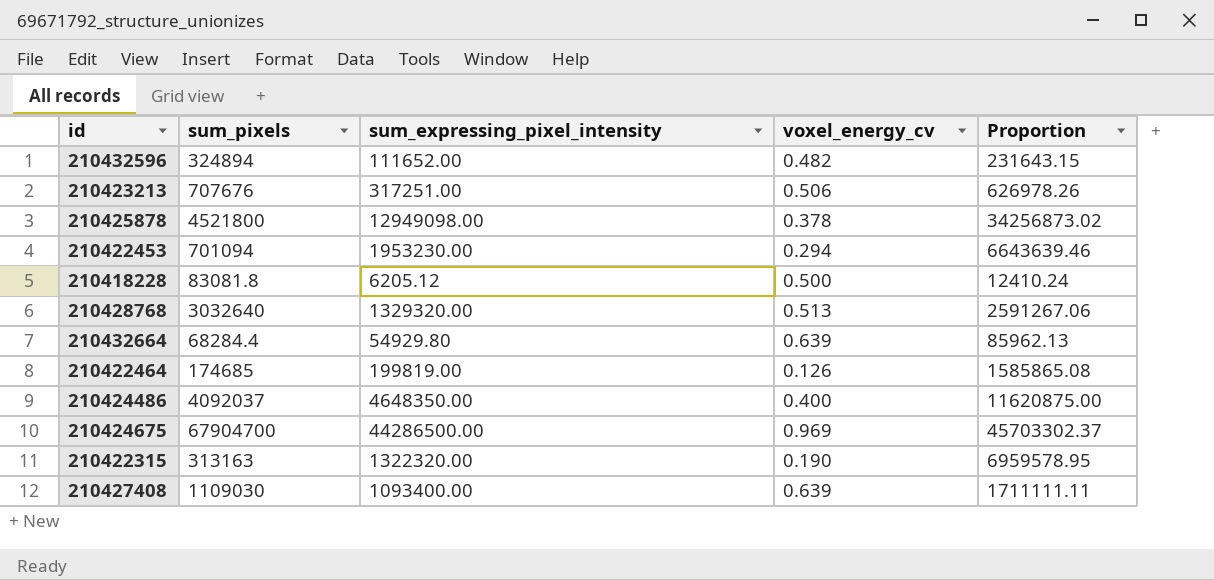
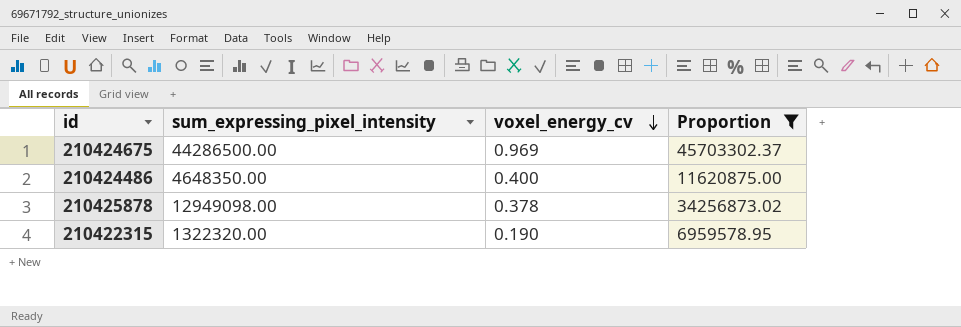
filter: none -> Proportion >= 6959578.95
row order: none -> voxel_energy_cv descending
column sum_pixels | position: 2 -> none

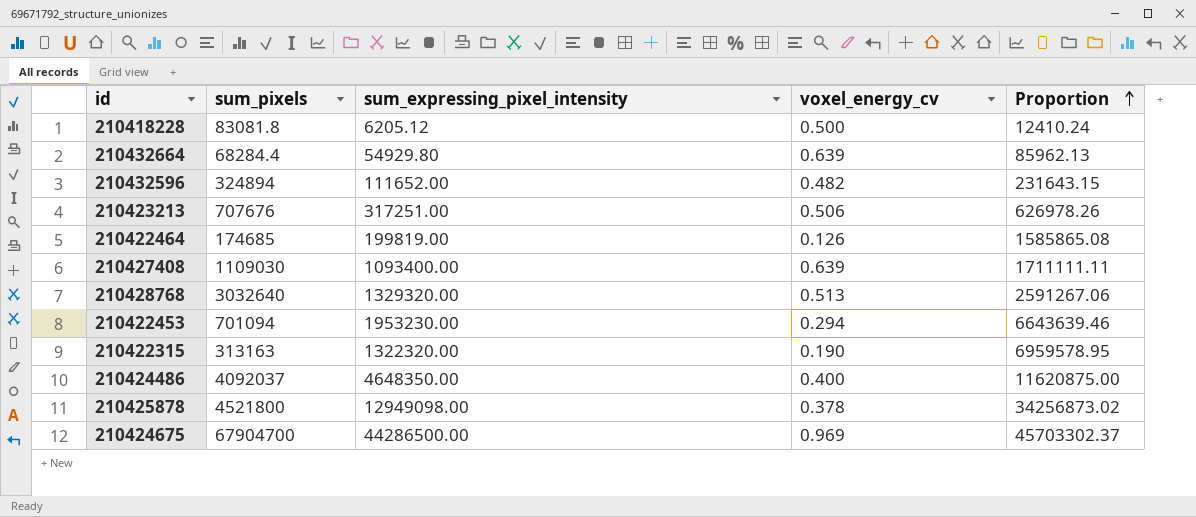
filter: Proportion >= 6959578.95 -> none
row order: voxel_energy_cv descending -> Proportion ascending
column sum_pixels | position: none -> 2

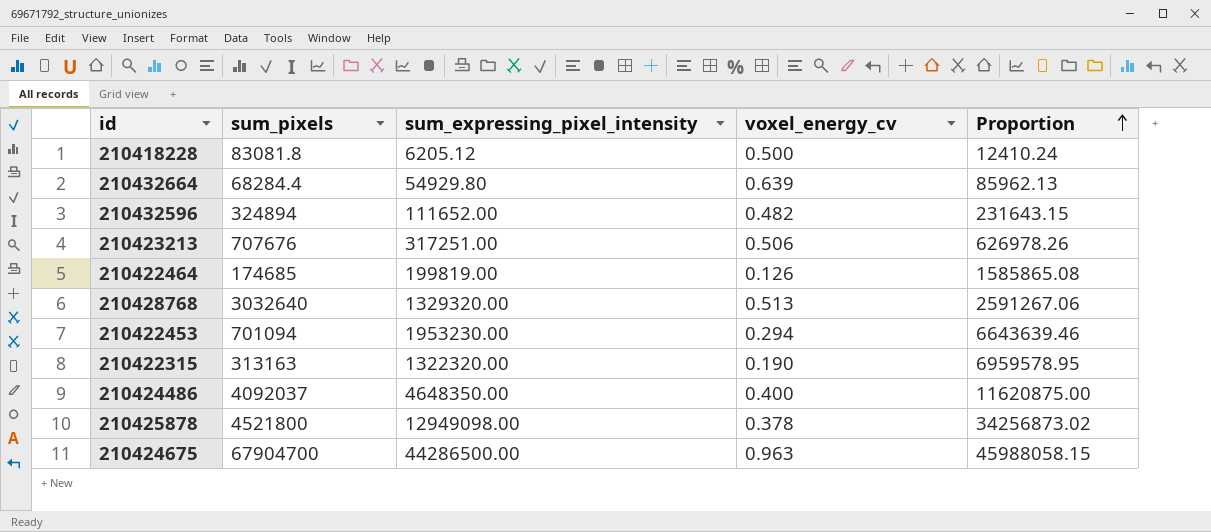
row 210427408: 1109030 | 1093400.00 | 0.639 | 1711111.11 -> none
210424675 | voxel_energy_cv: 0.969 -> 0.963
210424675 | Proportion: 45703302.37 -> 45988058.15

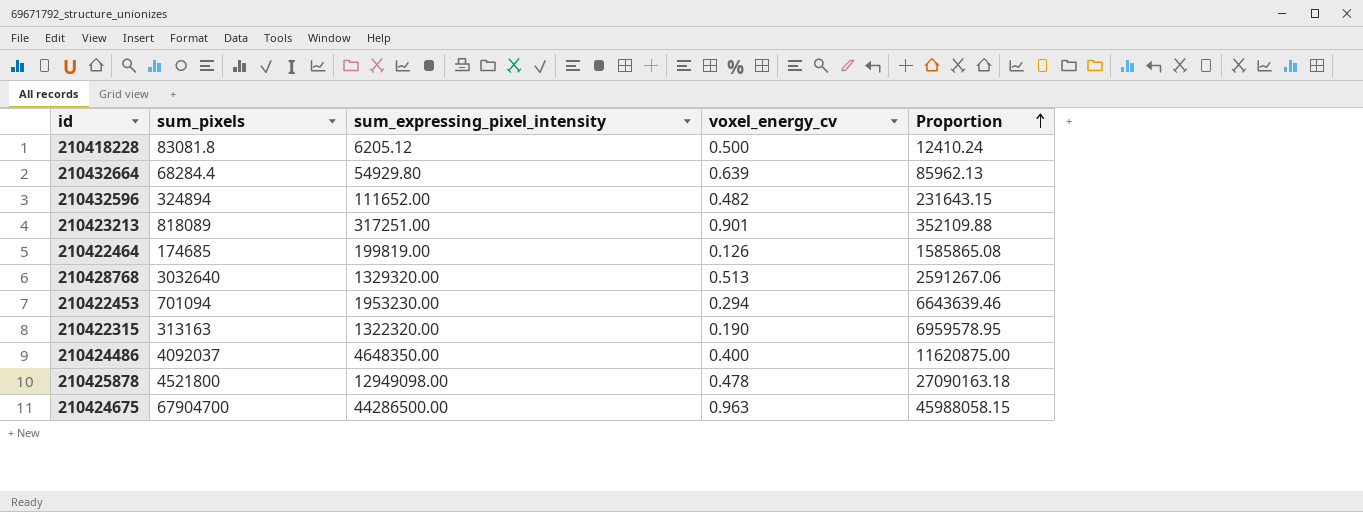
210423213 | sum_pixels: 707676 -> 818089
210423213 | voxel_energy_cv: 0.506 -> 0.901
210423213 | Proportion: 626978.26 -> 352109.88
210425878 | voxel_energy_cv: 0.378 -> 0.478
210425878 | Proportion: 34256873.02 -> 27090163.18

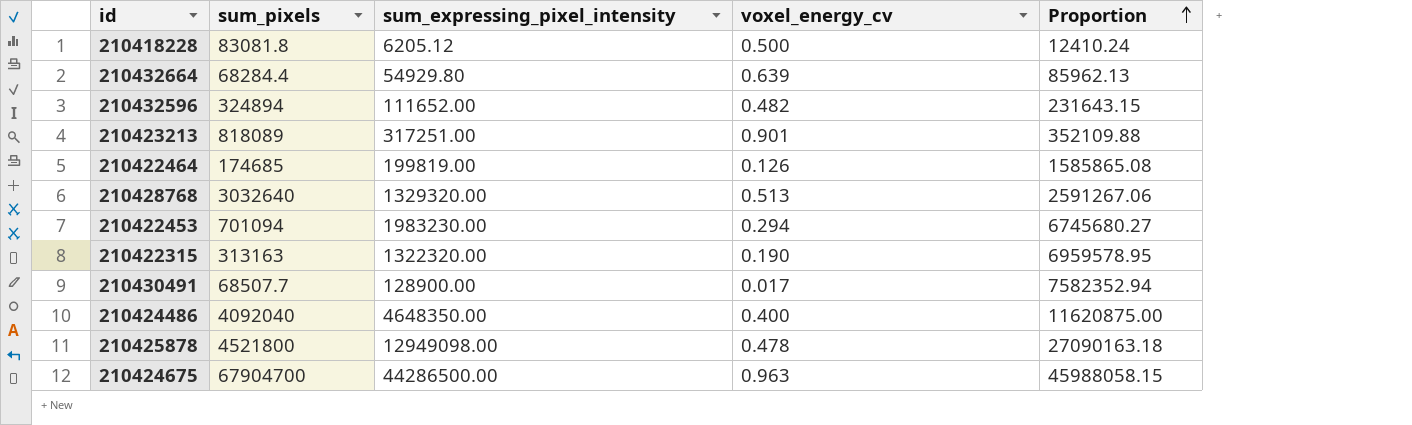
210422453 | sum_expressing_pixel_intensity: 1953230.00 -> 1983230.00
210422453 | Proportion: 6643639.46 -> 6745680.27
row 210430491: none -> 68507.7 | 128900.00 | 0.017 | 7582352.94
210424486 | sum_pixels: 4092037 -> 4092040

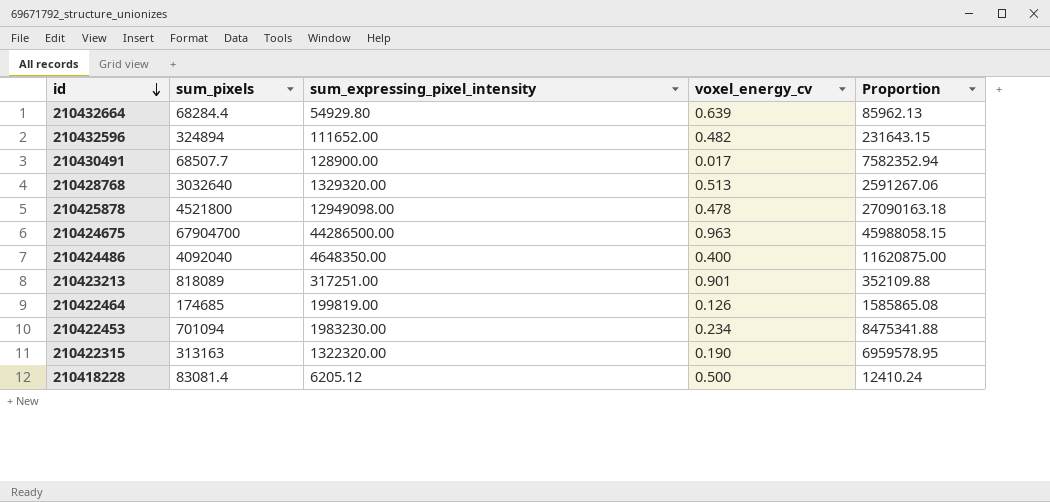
row order: Proportion ascending -> id descending
210422453 | voxel_energy_cv: 0.294 -> 0.234
210422453 | Proportion: 6745680.27 -> 8475341.88
210418228 | sum_pixels: 83081.8 -> 83081.4

